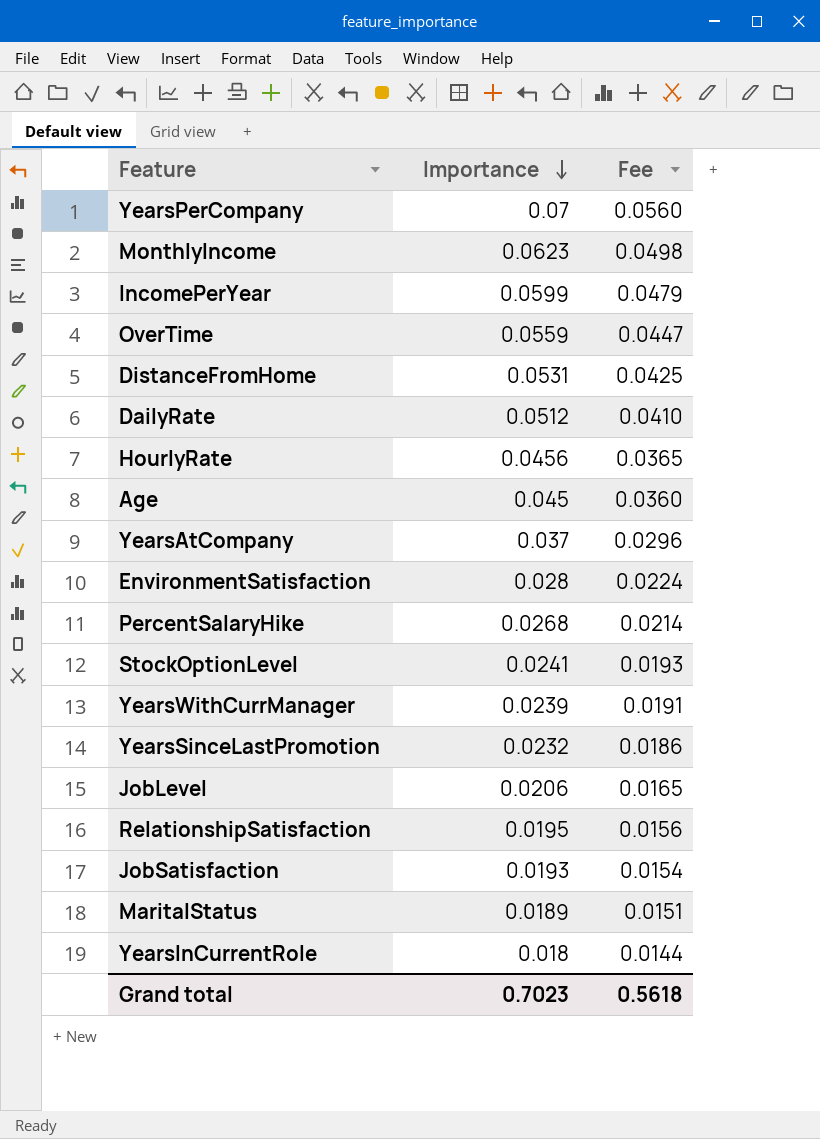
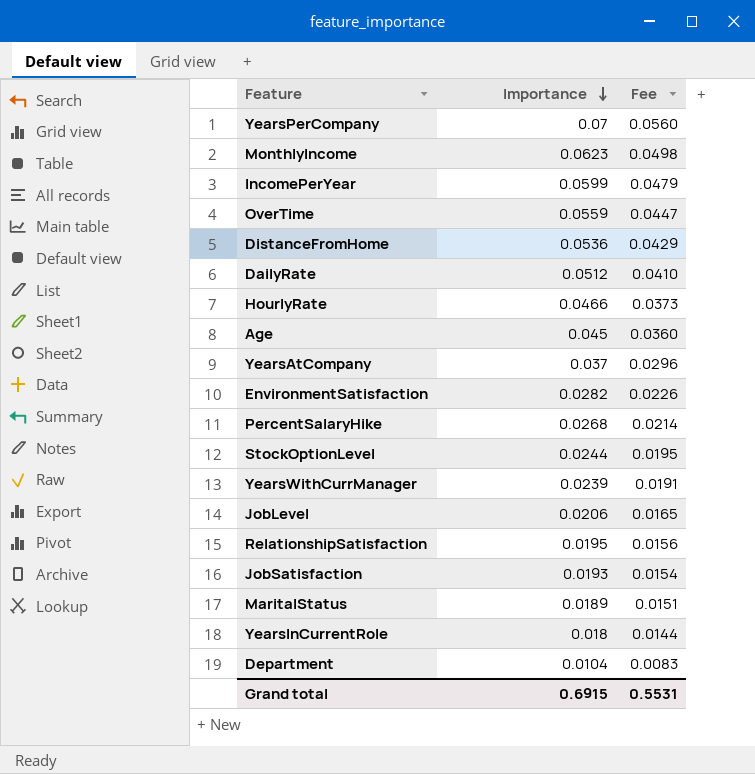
row YearsSinceLastPromotion: 0.0232 | 0.0186 -> none
DistanceFromHome | Importance: 0.0531 -> 0.0536
DistanceFromHome | Fee: 0.0425 -> 0.0429
HourlyRate | Importance: 0.0456 -> 0.0466
HourlyRate | Fee: 0.0365 -> 0.0373
EnvironmentSatisfaction | Importance: 0.028 -> 0.0282
EnvironmentSatisfaction | Fee: 0.0224 -> 0.0226
StockOptionLevel | Importance: 0.0241 -> 0.0244
StockOptionLevel | Fee: 0.0193 -> 0.0195
row Department: none -> 0.0104 | 0.0083
Grand total | Importance: 0.7023 -> 0.6915
Grand total | Fee: 0.5618 -> 0.5531

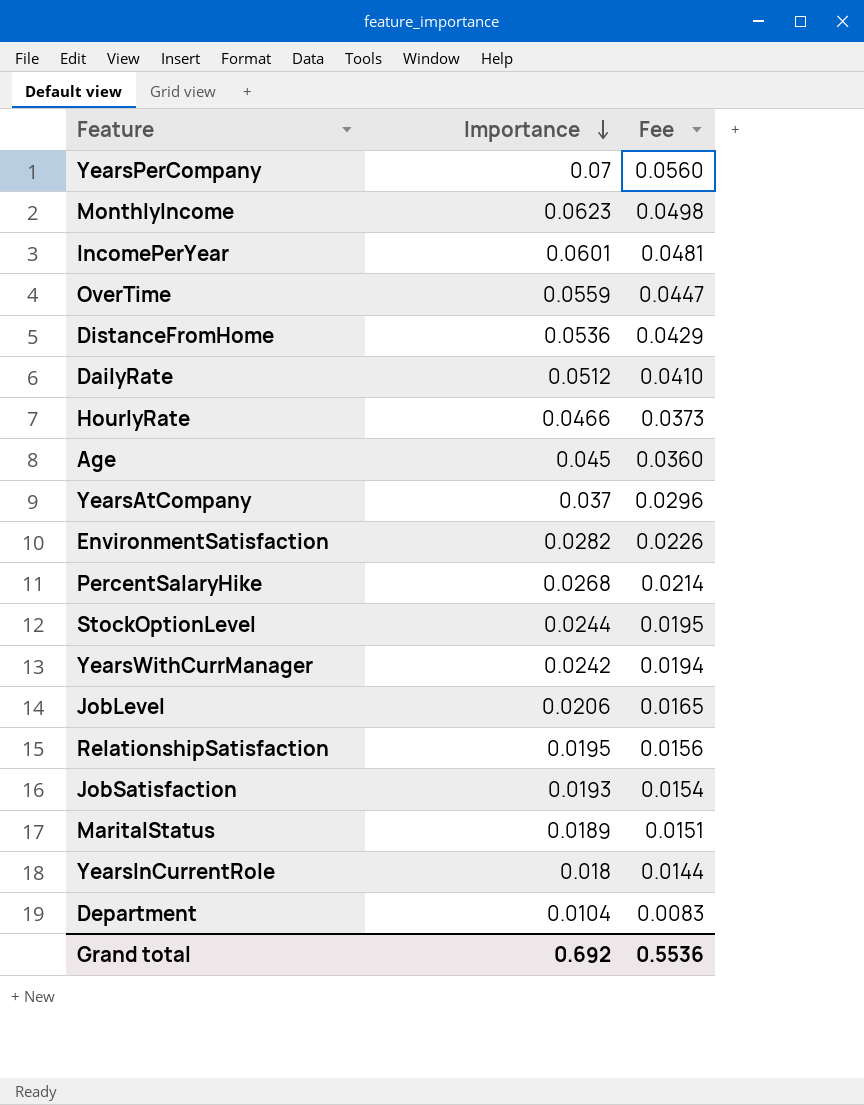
IncomePerYear | Importance: 0.0599 -> 0.0601
IncomePerYear | Fee: 0.0479 -> 0.0481
YearsWithCurrManager | Importance: 0.0239 -> 0.0242
YearsWithCurrManager | Fee: 0.0191 -> 0.0194
Grand total | Importance: 0.6915 -> 0.692
Grand total | Fee: 0.5531 -> 0.5536

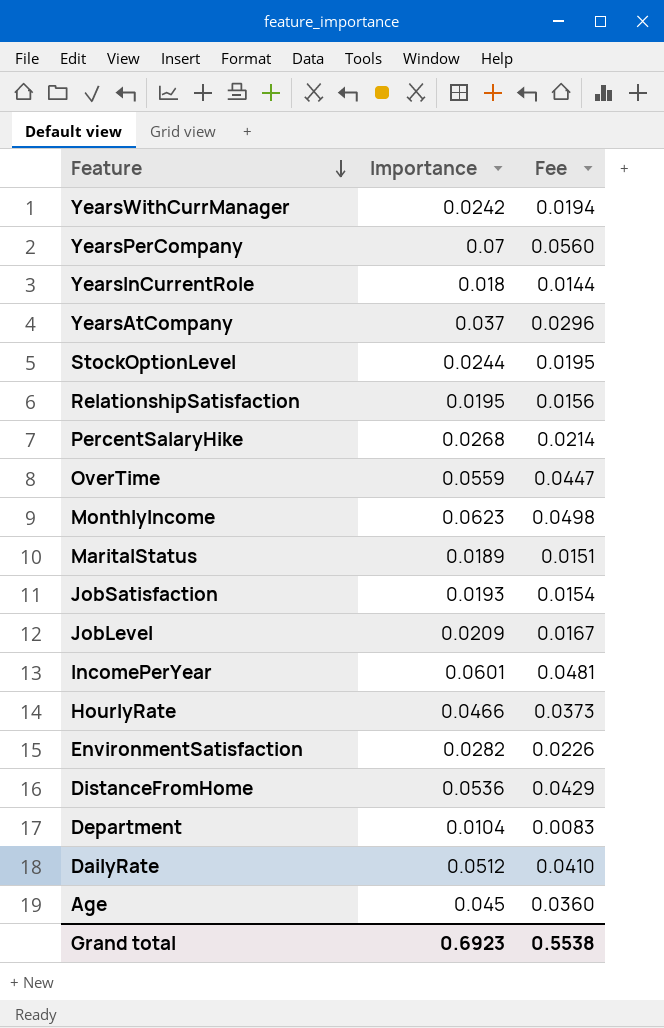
row order: Importance descending -> Feature descending
JobLevel | Importance: 0.0206 -> 0.0209
JobLevel | Fee: 0.0165 -> 0.0167
Grand total | Importance: 0.692 -> 0.6923
Grand total | Fee: 0.5536 -> 0.5538

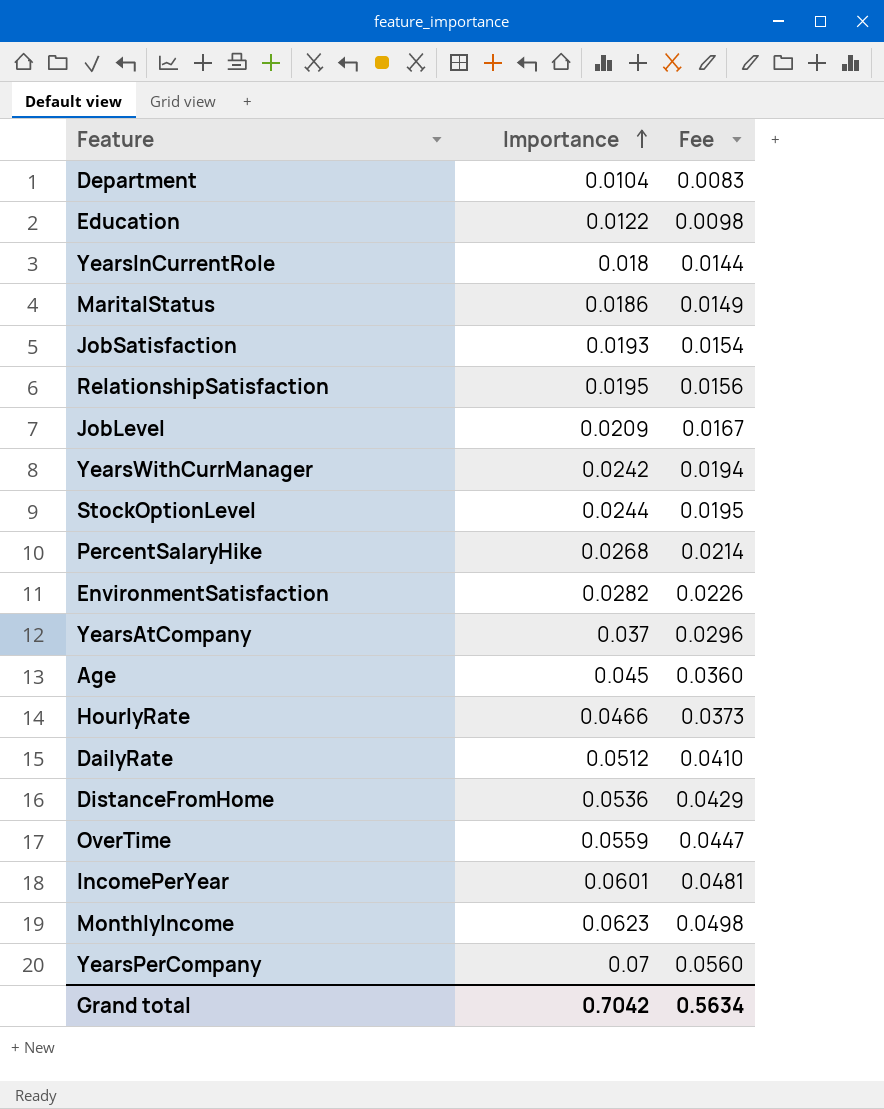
row order: Feature descending -> Importance ascending
row Education: none -> 0.0122 | 0.0098
MaritalStatus | Importance: 0.0189 -> 0.0186
MaritalStatus | Fee: 0.0151 -> 0.0149
Grand total | Importance: 0.6923 -> 0.7042
Grand total | Fee: 0.5538 -> 0.5634

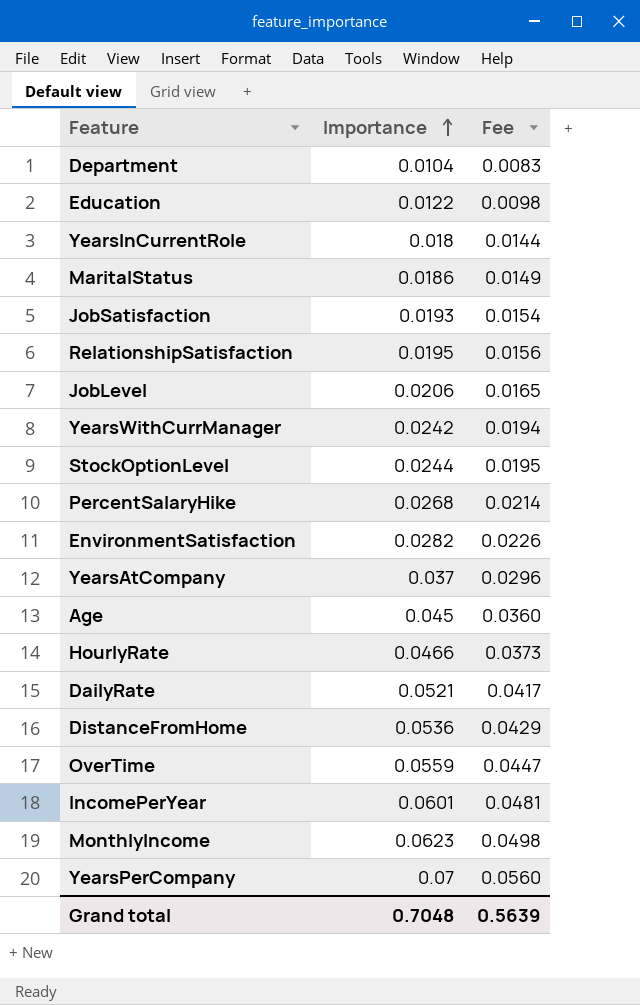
JobLevel | Importance: 0.0209 -> 0.0206
JobLevel | Fee: 0.0167 -> 0.0165
DailyRate | Importance: 0.0512 -> 0.0521
DailyRate | Fee: 0.0410 -> 0.0417
Grand total | Importance: 0.7042 -> 0.7048
Grand total | Fee: 0.5634 -> 0.5639

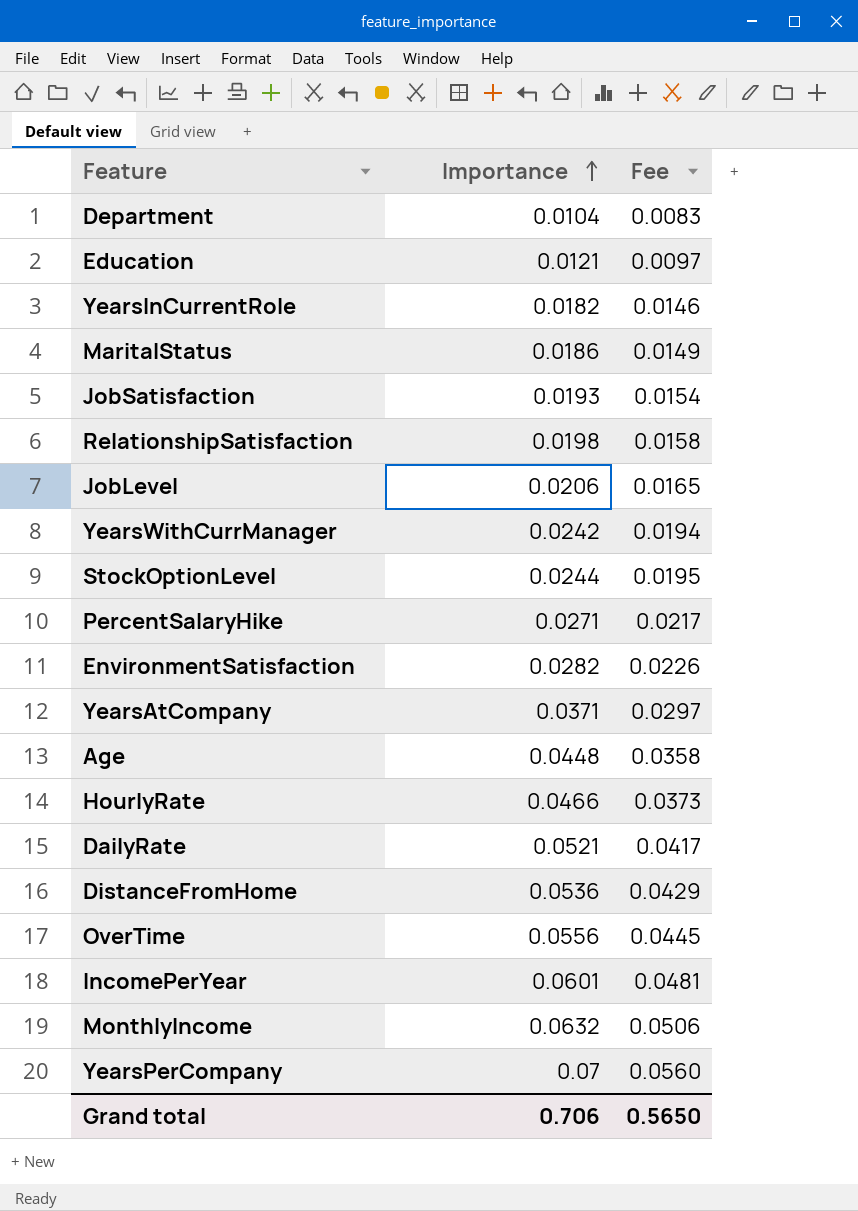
Education | Importance: 0.0122 -> 0.0121
Education | Fee: 0.0098 -> 0.0097
YearsInCurrentRole | Importance: 0.018 -> 0.0182
YearsInCurrentRole | Fee: 0.0144 -> 0.0146
RelationshipSatisfaction | Importance: 0.0195 -> 0.0198
RelationshipSatisfaction | Fee: 0.0156 -> 0.0158
PercentSalaryHike | Importance: 0.0268 -> 0.0271
PercentSalaryHike | Fee: 0.0214 -> 0.0217
YearsAtCompany | Importance: 0.037 -> 0.0371
YearsAtCompany | Fee: 0.0296 -> 0.0297
Age | Importance: 0.045 -> 0.0448
Age | Fee: 0.0360 -> 0.0358
OverTime | Importance: 0.0559 -> 0.0556
OverTime | Fee: 0.0447 -> 0.0445
MonthlyIncome | Importance: 0.0623 -> 0.0632
MonthlyIncome | Fee: 0.0498 -> 0.0506
Grand total | Importance: 0.7048 -> 0.706
Grand total | Fee: 0.5639 -> 0.5650

